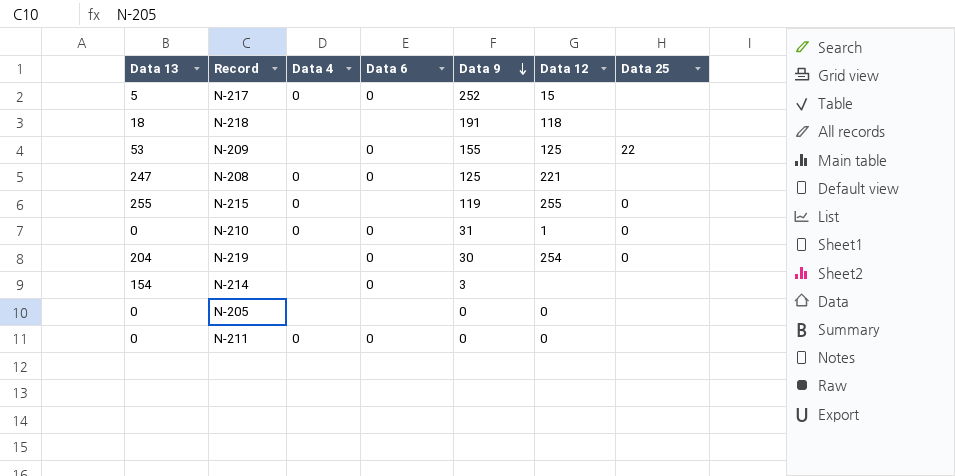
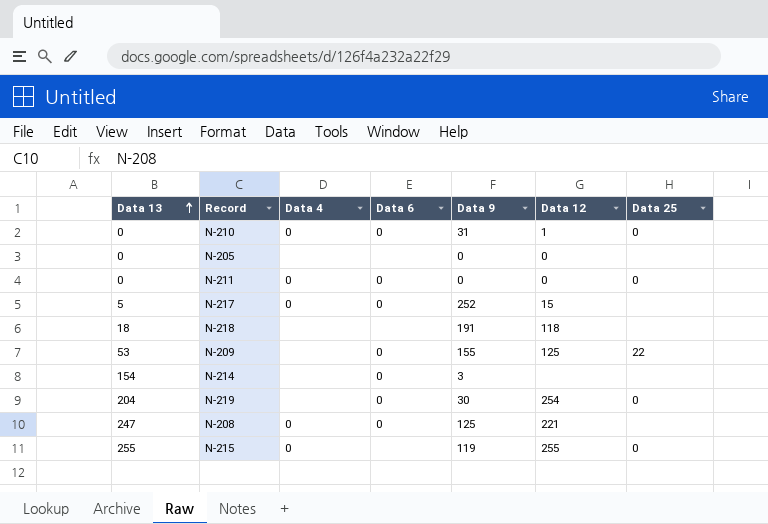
row order: Data 9 descending -> Data 13 ascending
N-211 | Data 25: none -> 0

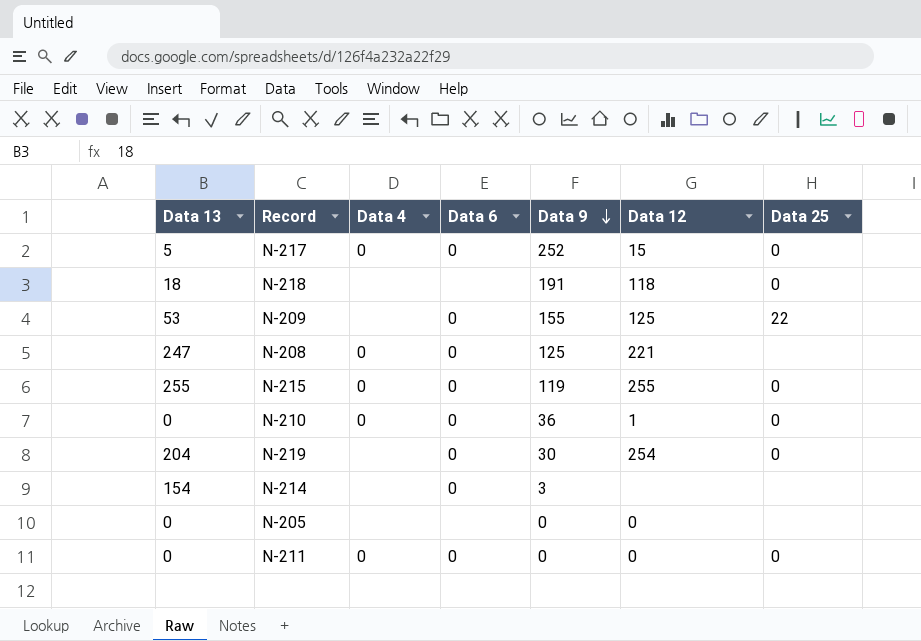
row order: Data 13 ascending -> Data 9 descending
N-217 | Data 25: none -> 0
N-218 | Data 25: none -> 0
N-215 | Data 6: none -> 0
N-210 | Data 9: 31 -> 36

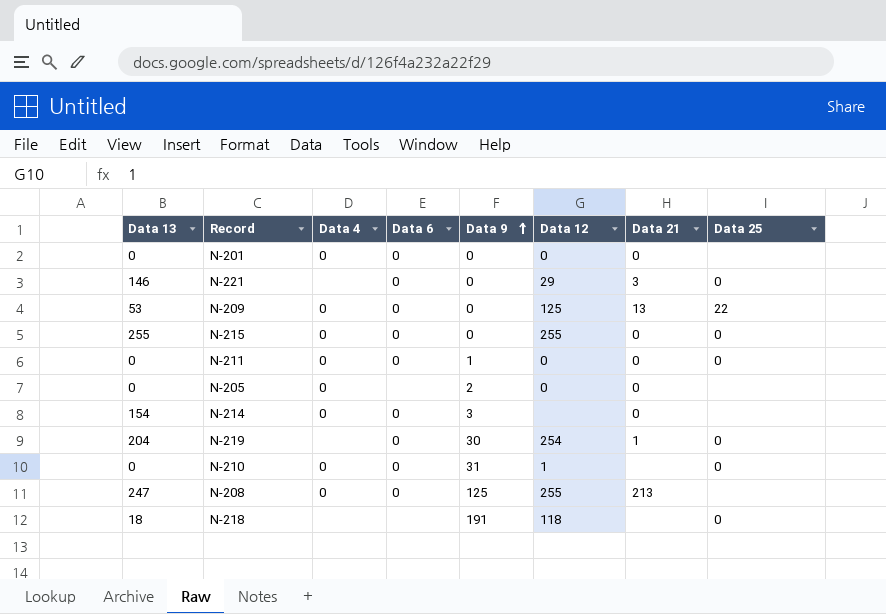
row order: Data 9 descending -> Data 9 ascending
column Data 21 | position: none -> 7
row N-217: 5 | 0 | 0 | 252 | 15 | 0 -> none
row N-201: none -> 0 | 0 | 0 | 0 | 0 | 0 | none
row N-221: none -> 146 | none | 0 | 0 | 29 | 3 | 0
N-209 | Data 4: none -> 0
N-209 | Data 9: 155 -> 0
N-215 | Data 9: 119 -> 0
N-211 | Data 9: 0 -> 1
N-205 | Data 4: none -> 0
N-205 | Data 9: 0 -> 2
N-214 | Data 4: none -> 0
N-210 | Data 9: 36 -> 31
N-208 | Data 12: 221 -> 255

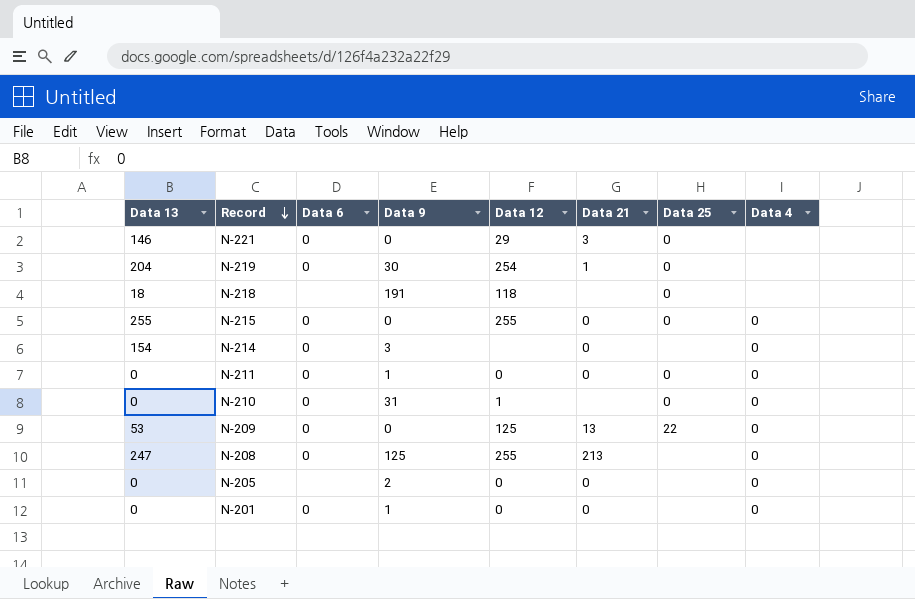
row order: Data 9 ascending -> Record descending
column Data 4 | position: 3 -> 8
N-201 | Data 9: 0 -> 1

